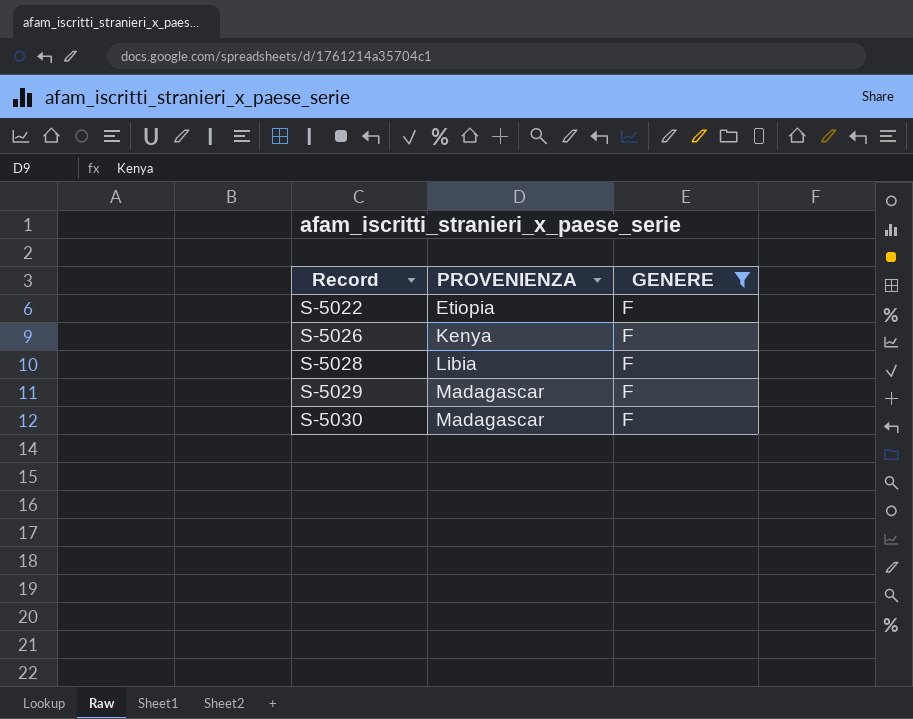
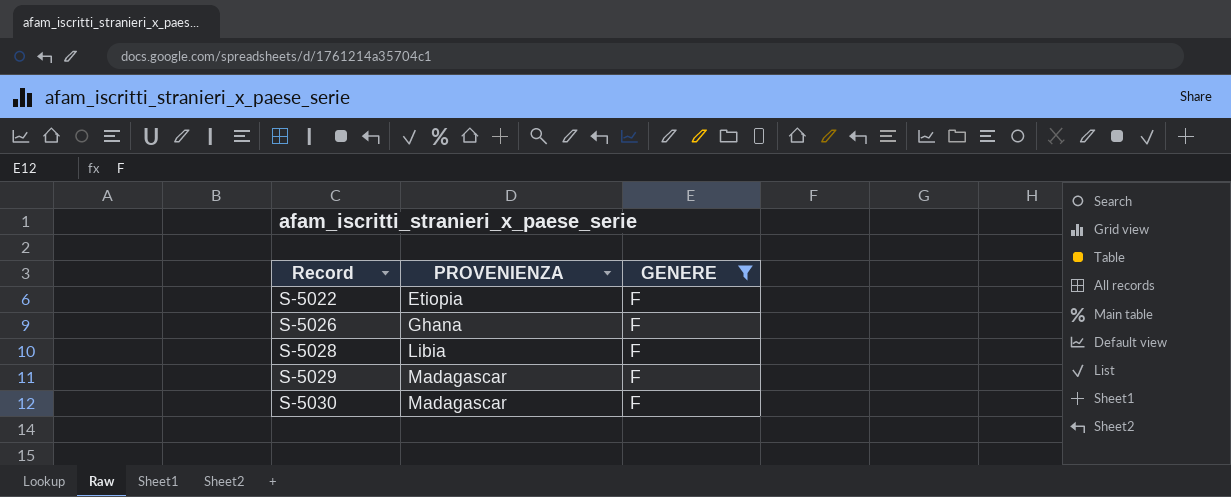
S-5026 | PROVENIENZA: Kenya -> Ghana

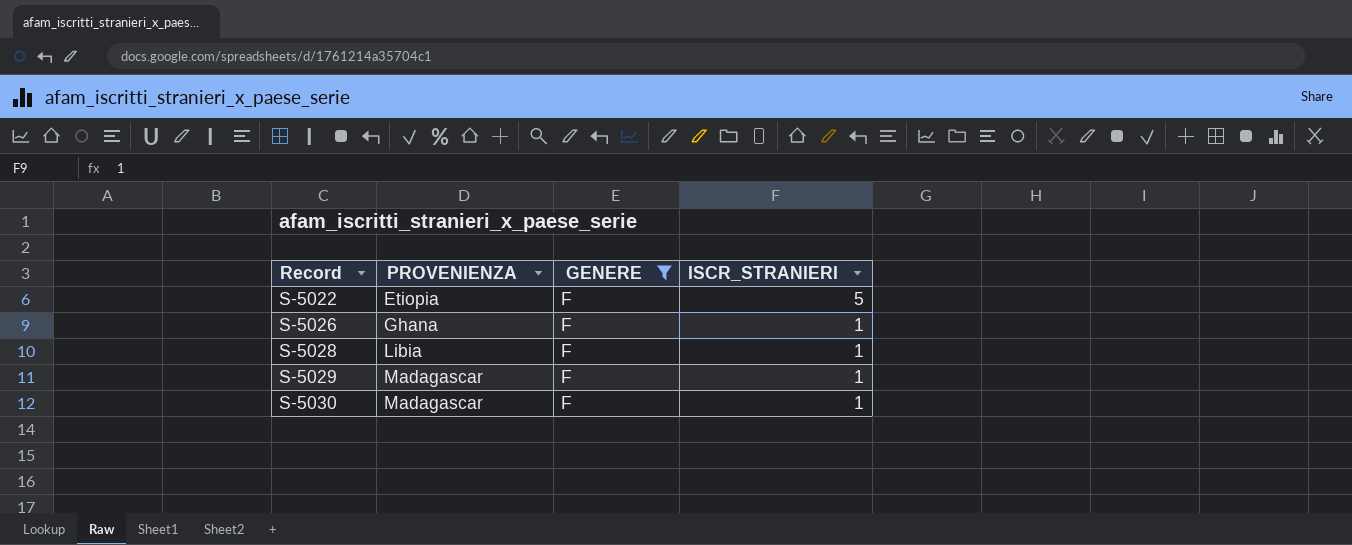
column ISCR_STRANIERI | position: none -> 4

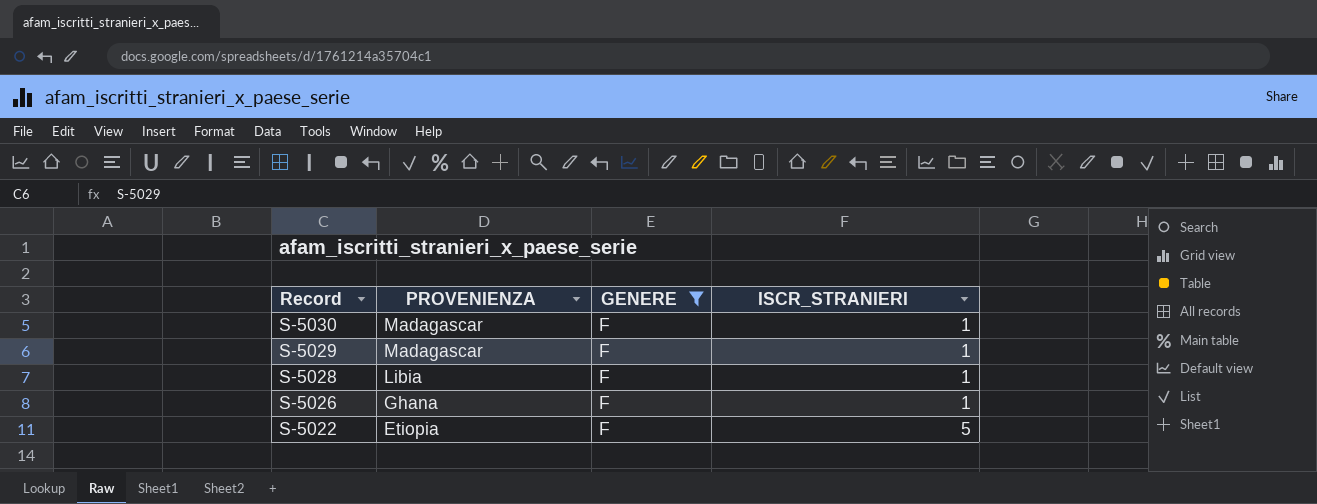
row order: Record ascending -> Record descending

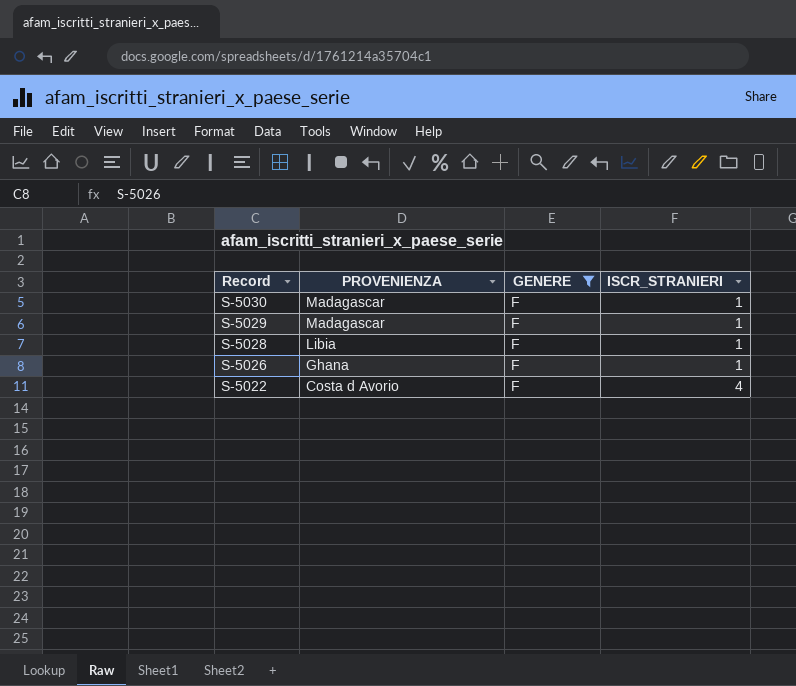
S-5022 | PROVENIENZA: Etiopia -> Costa d Avorio
S-5022 | ISCR_STRANIERI: 5 -> 4

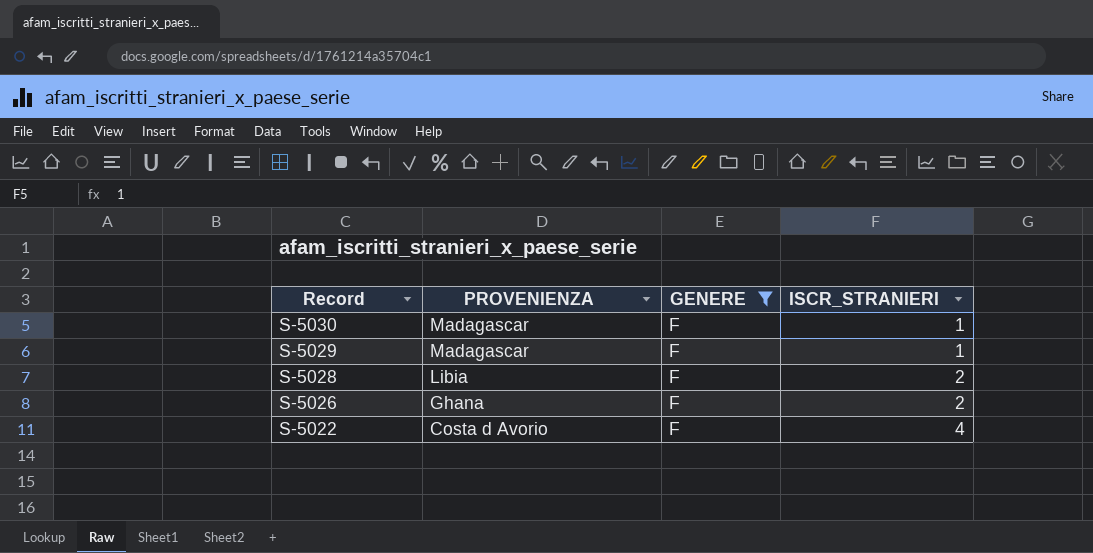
S-5028 | ISCR_STRANIERI: 1 -> 2
S-5026 | ISCR_STRANIERI: 1 -> 2

